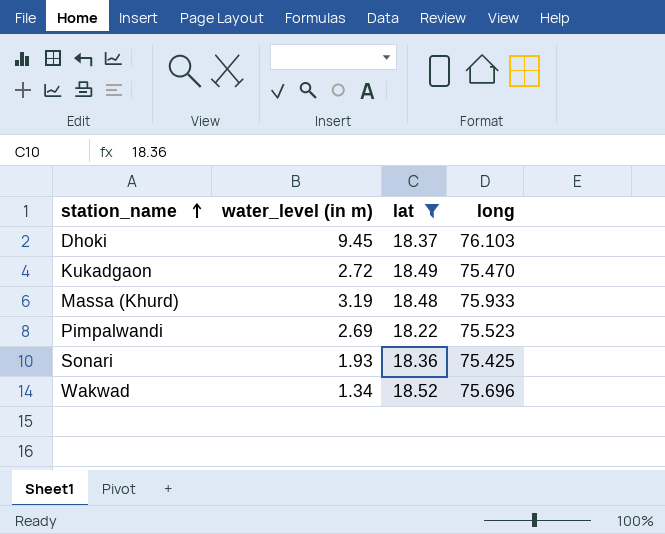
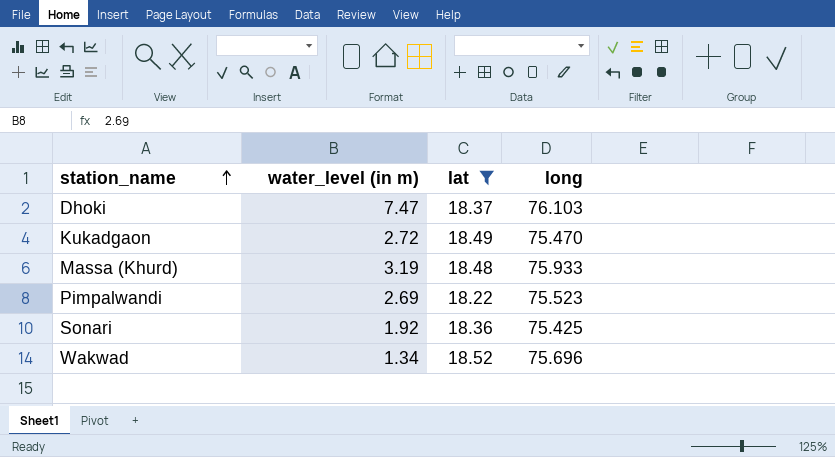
Dhoki | water_level (in m): 9.45 -> 7.47
Sonari | water_level (in m): 1.93 -> 1.92

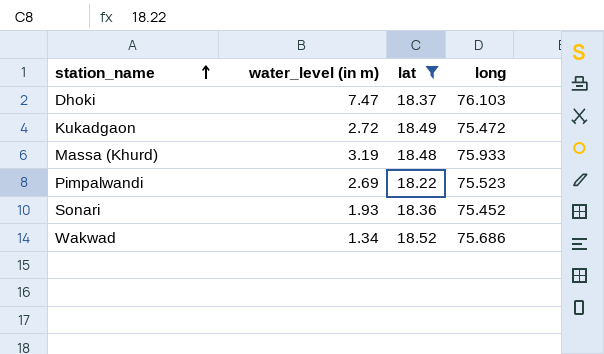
Kukadgaon | long: 75.470 -> 75.472
Sonari | water_level (in m): 1.92 -> 1.93
Sonari | long: 75.425 -> 75.452
Wakwad | long: 75.696 -> 75.686

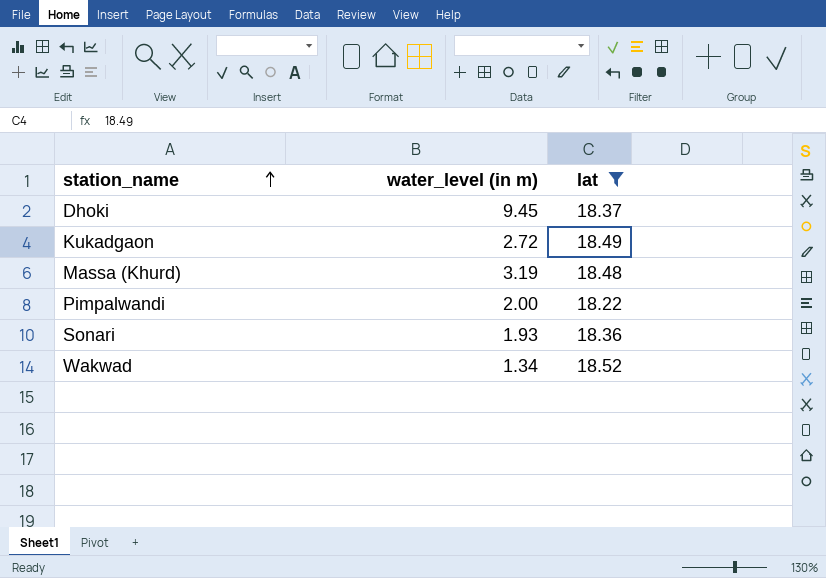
column long | position: 4 -> none
Dhoki | water_level (in m): 7.47 -> 9.45
Pimpalwandi | water_level (in m): 2.69 -> 2.00

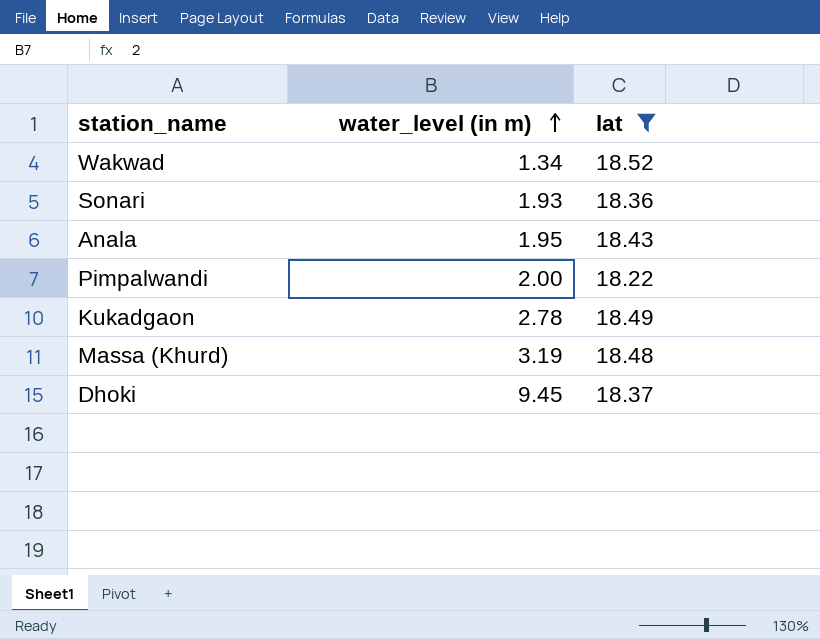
row order: station_name ascending -> water_level (in m) ascending
row Anala: none -> 1.95 | 18.43
Kukadgaon | water_level (in m): 2.72 -> 2.78

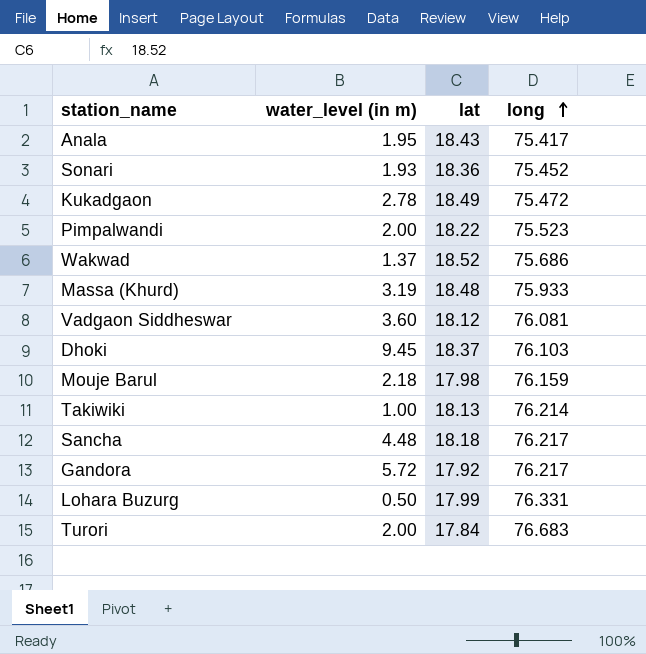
filter: lat >= 18.22 -> none
row order: water_level (in m) ascending -> long ascending
column long | position: none -> 4
Wakwad | water_level (in m): 1.34 -> 1.37

